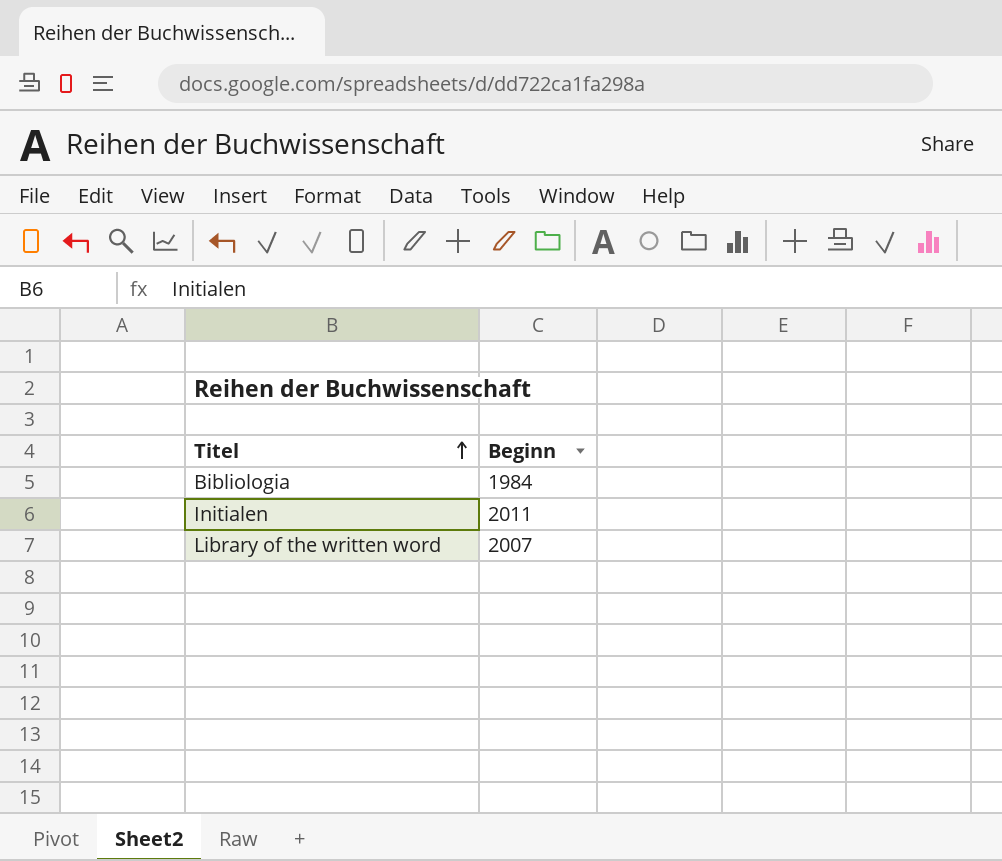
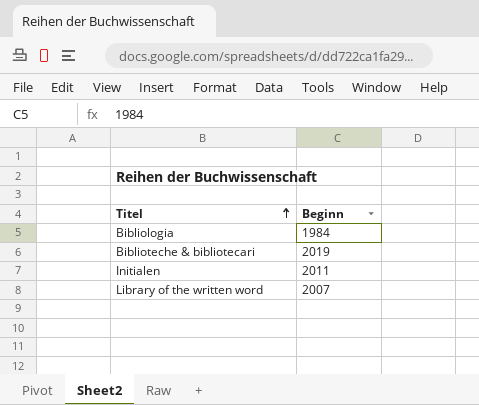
row Biblioteche & bibliotecari: none -> 2019

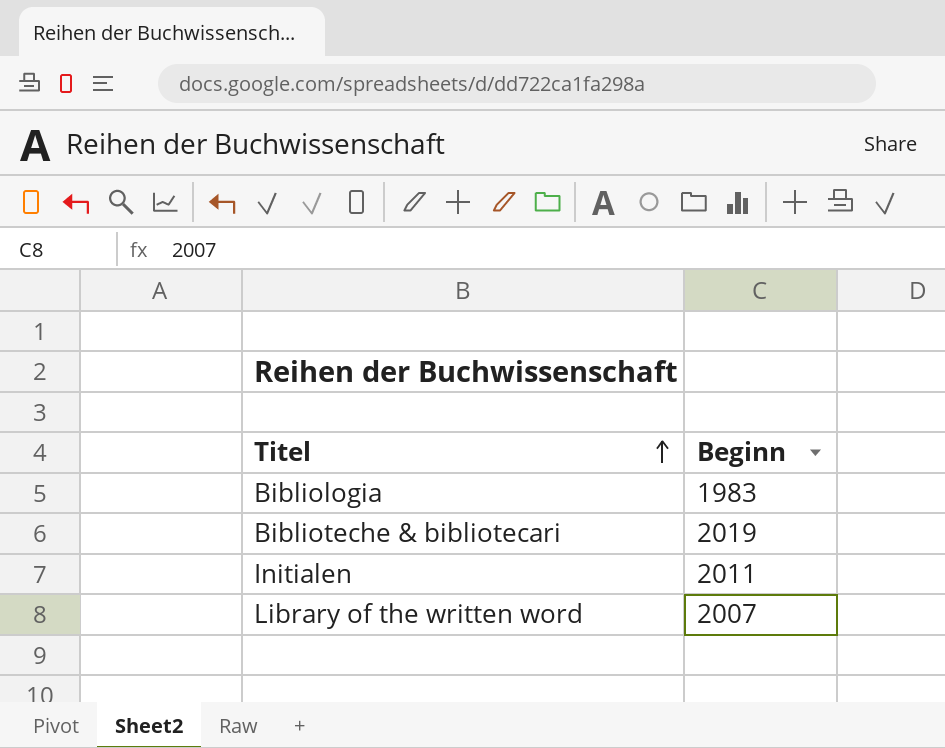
Bibliologia | Beginn: 1984 -> 1983

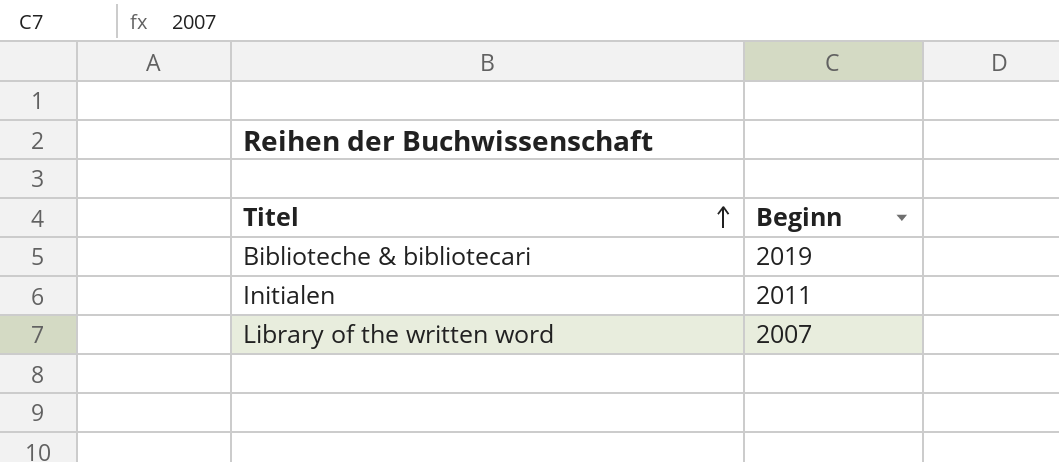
row Bibliologia: 1983 -> none

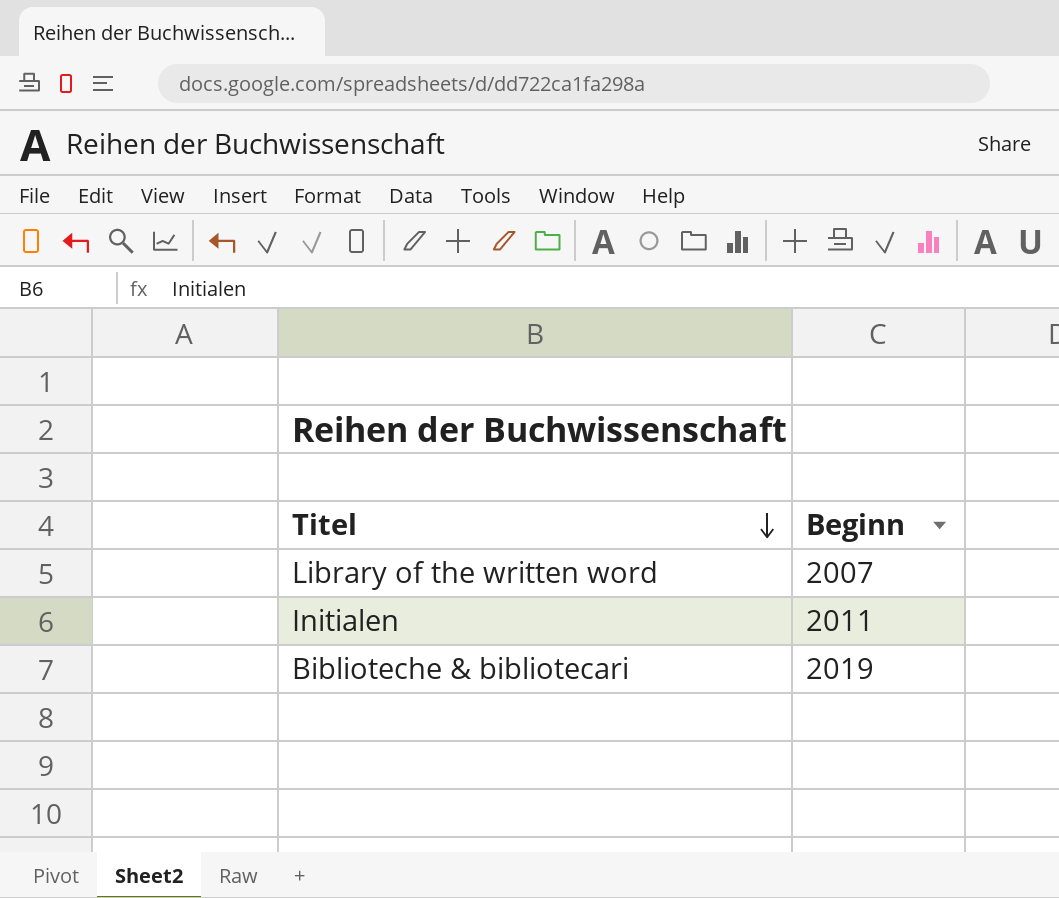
row order: Titel ascending -> Titel descending

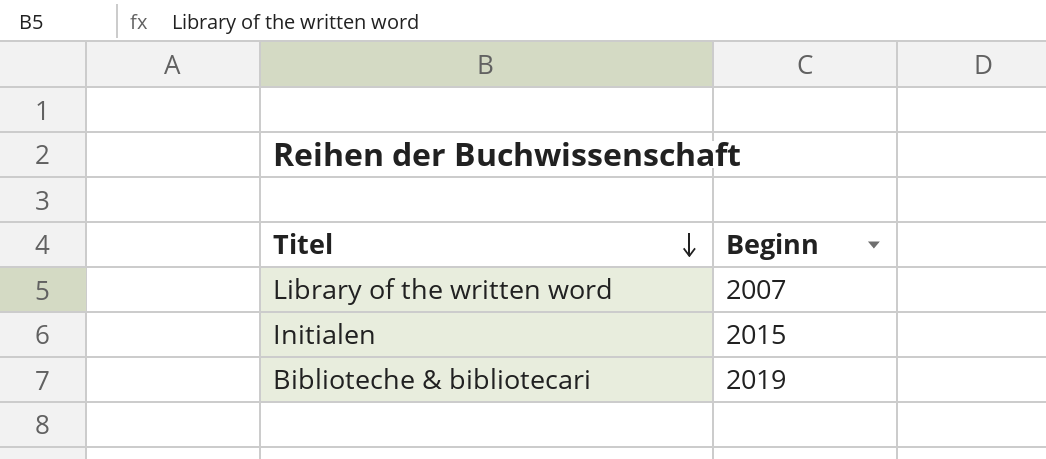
Initialen | Beginn: 2011 -> 2015

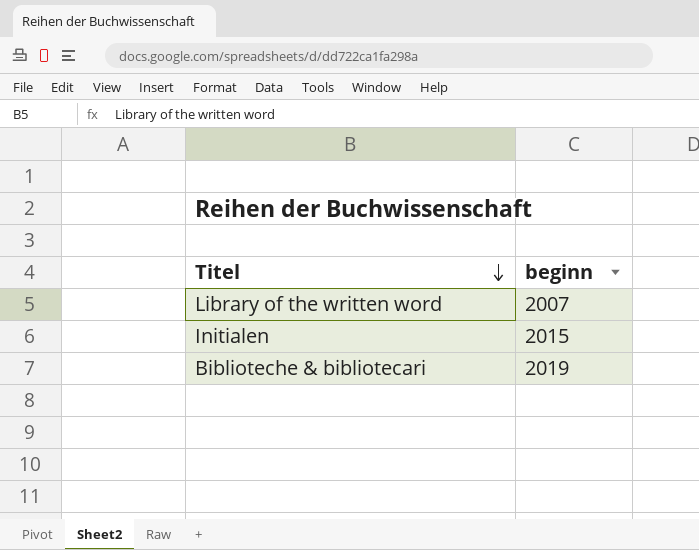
column name: Beginn -> beginn

